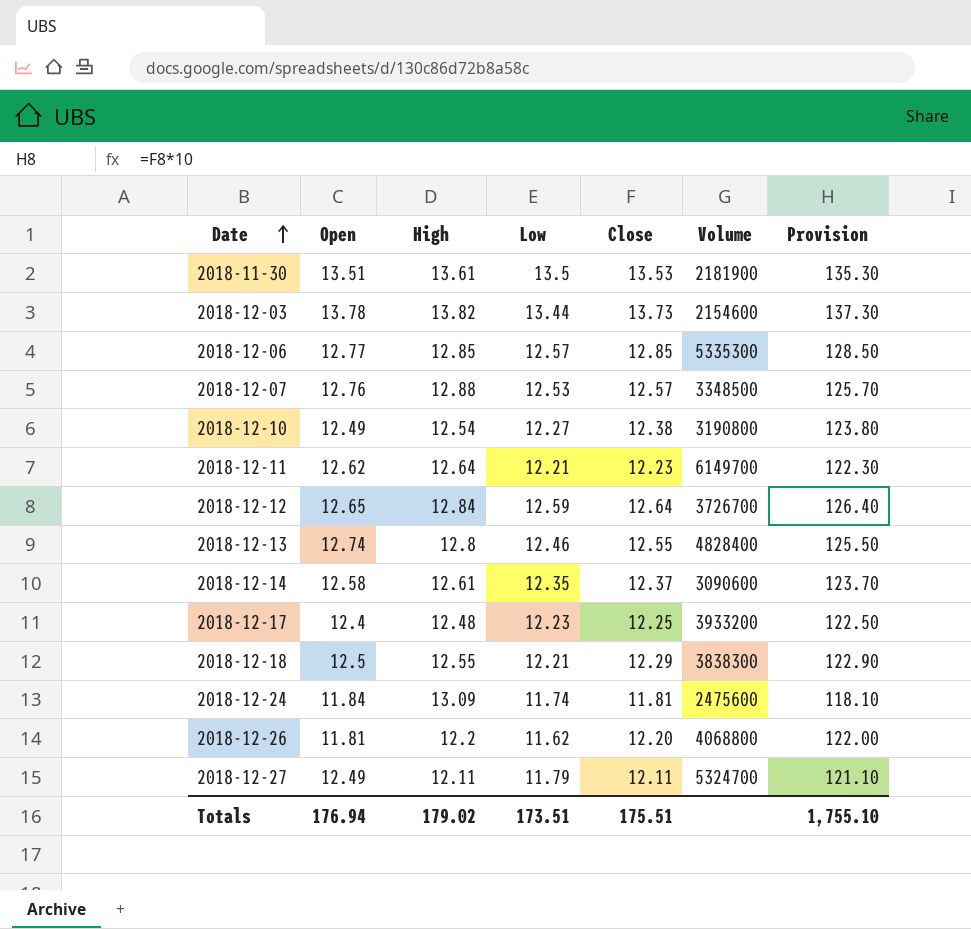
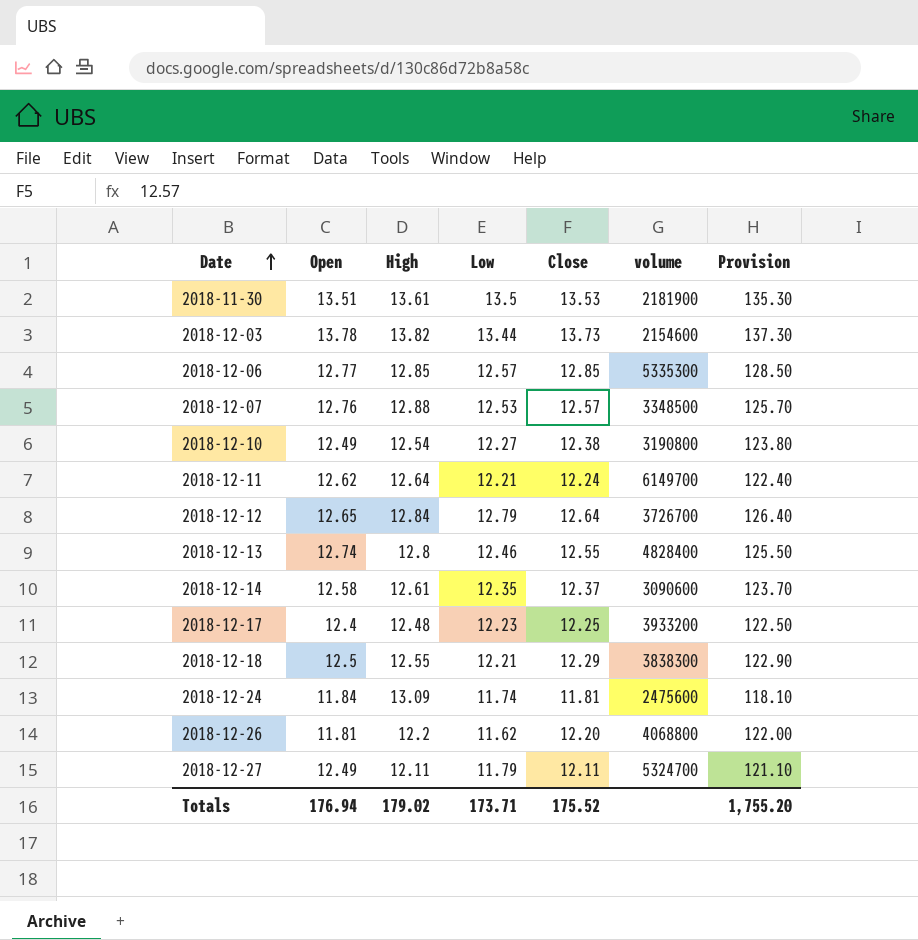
column name: Volume -> volume
2018-12-11 | Close: 12.23 -> 12.24
2018-12-11 | Provision: 122.30 -> 122.40
2018-12-12 | Low: 12.59 -> 12.79
Totals | Low: 173.51 -> 173.71
Totals | Close: 175.51 -> 175.52
Totals | Provision: 1,755.10 -> 1,755.20

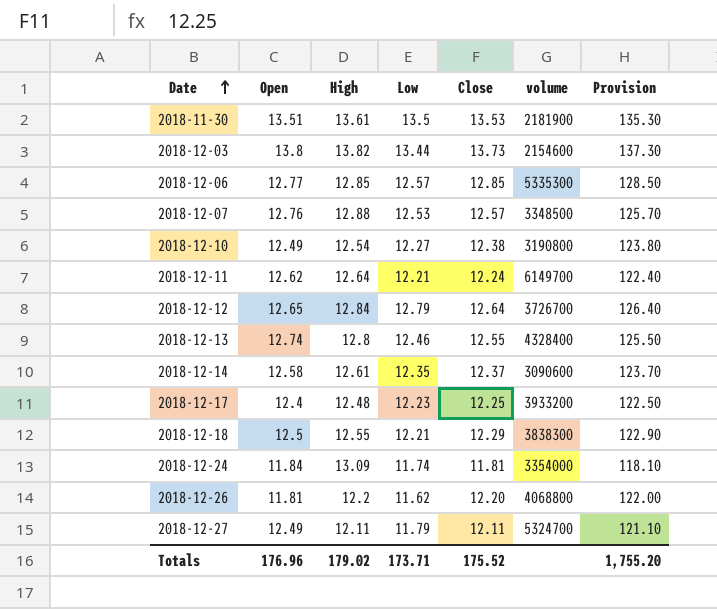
2018-12-03 | Open: 13.78 -> 13.8
2018-12-13 | volume: 4828400 -> 4328400
2018-12-24 | volume: 2475600 -> 3354000
Totals | Open: 176.94 -> 176.96

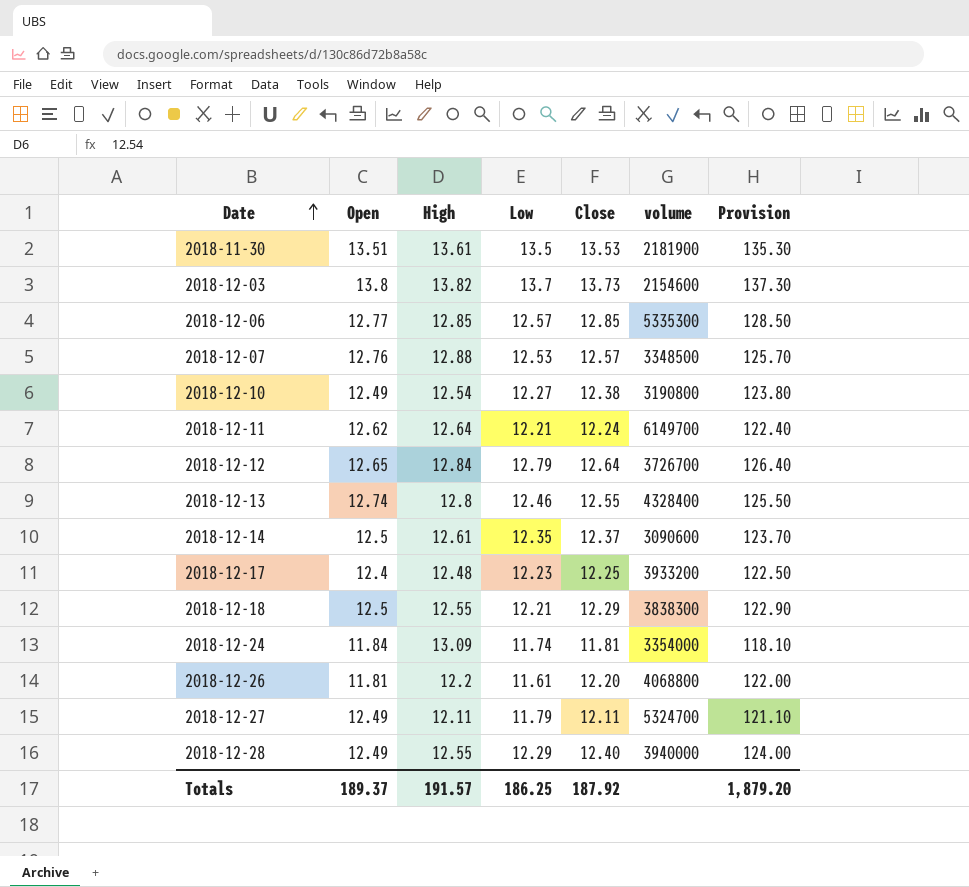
2018-12-03 | Low: 13.44 -> 13.7
2018-12-14 | Open: 12.58 -> 12.5
2018-12-26 | Low: 11.62 -> 11.61
row 2018-12-28: none -> 12.49 | 12.55 | 12.29 | 12.40 | 3940000 | 124.00
Totals | Open: 176.96 -> 189.37
Totals | High: 179.02 -> 191.57
Totals | Low: 173.71 -> 186.25
Totals | Close: 175.52 -> 187.92
Totals | Provision: 1,755.20 -> 1,879.20

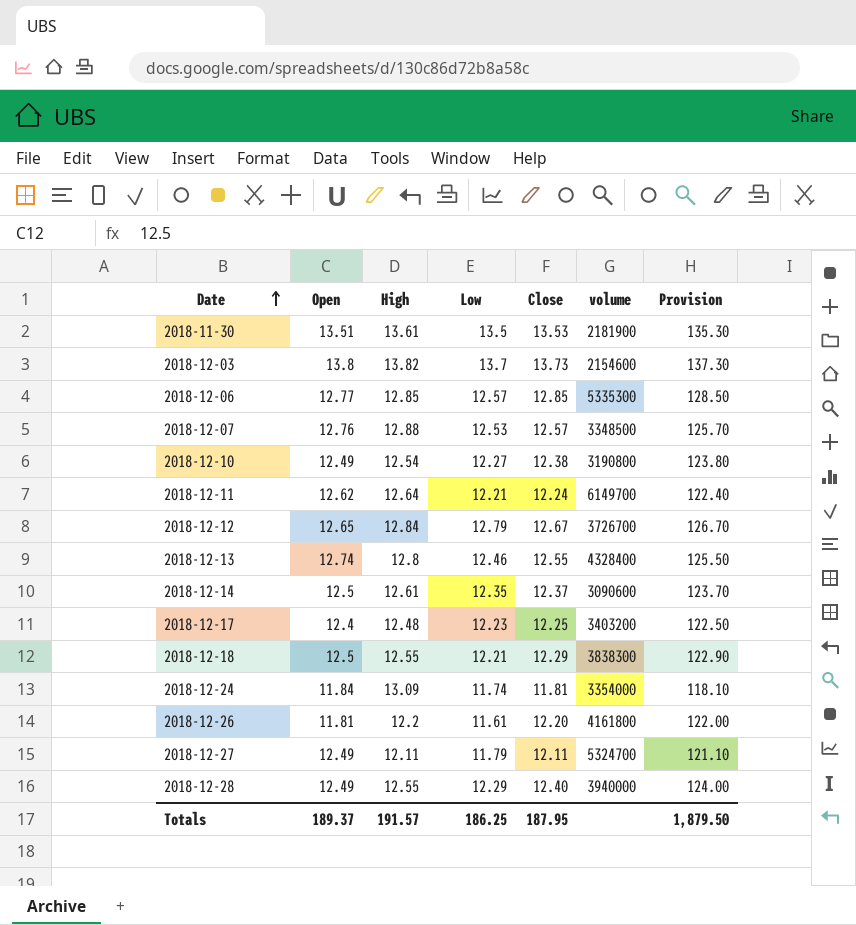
2018-12-12 | Close: 12.64 -> 12.67
2018-12-12 | Provision: 126.40 -> 126.70
2018-12-17 | volume: 3933200 -> 3403200
2018-12-26 | volume: 4068800 -> 4161800
Totals | Close: 187.92 -> 187.95
Totals | Provision: 1,879.20 -> 1,879.50

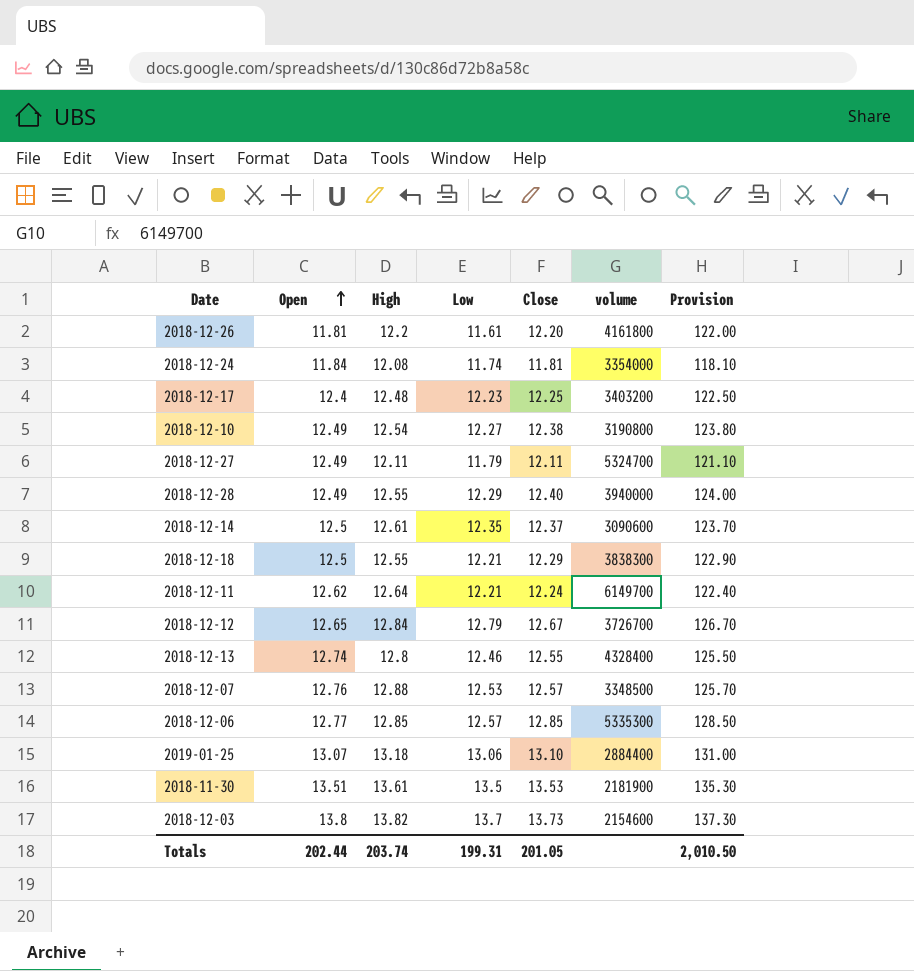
row order: Date ascending -> Open ascending
2018-12-24 | High: 13.09 -> 12.08
row 2019-01-25: none -> 13.07 | 13.18 | 13.06 | 13.10 | 2884400 | 131.00
Totals | Open: 189.37 -> 202.44
Totals | High: 191.57 -> 203.74
Totals | Low: 186.25 -> 199.31
Totals | Close: 187.95 -> 201.05
Totals | Provision: 1,879.50 -> 2,010.50

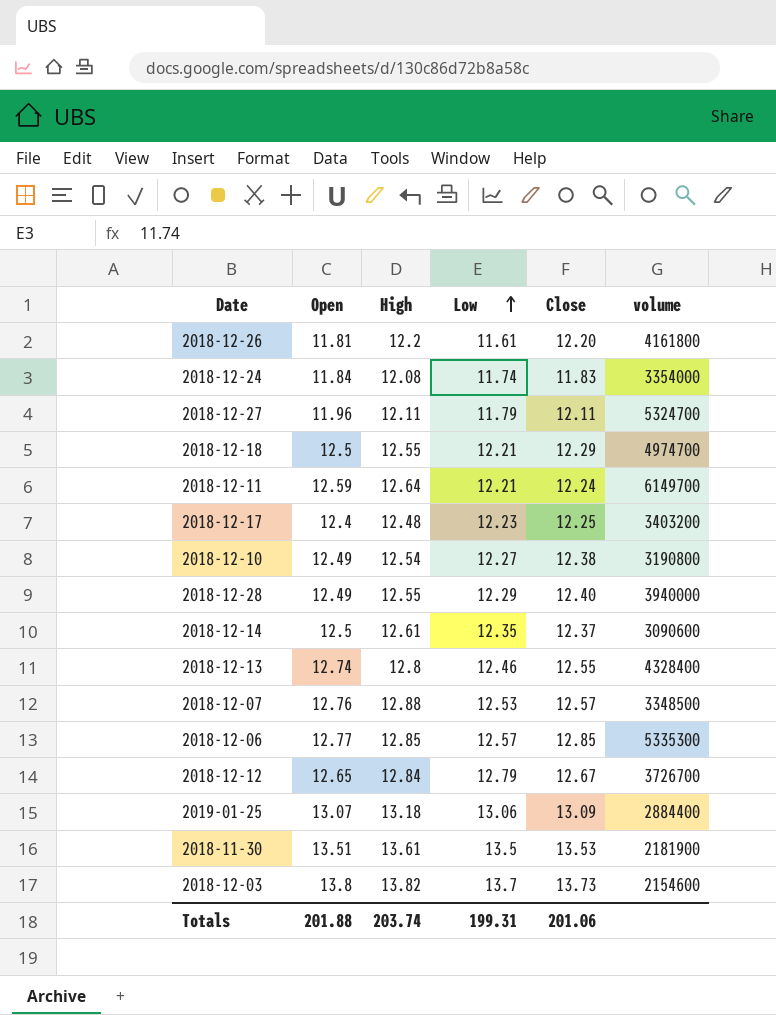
row order: Open ascending -> Low ascending
column Provision | formula: [Close] * 10 -> none
2018-12-24 | Close: 11.81 -> 11.83
2018-12-27 | Open: 12.49 -> 11.96
2018-12-18 | volume: 3838300 -> 4974700
2018-12-11 | Open: 12.62 -> 12.59
2019-01-25 | Close: 13.10 -> 13.09
Totals | Open: 202.44 -> 201.88
Totals | Close: 201.05 -> 201.06

